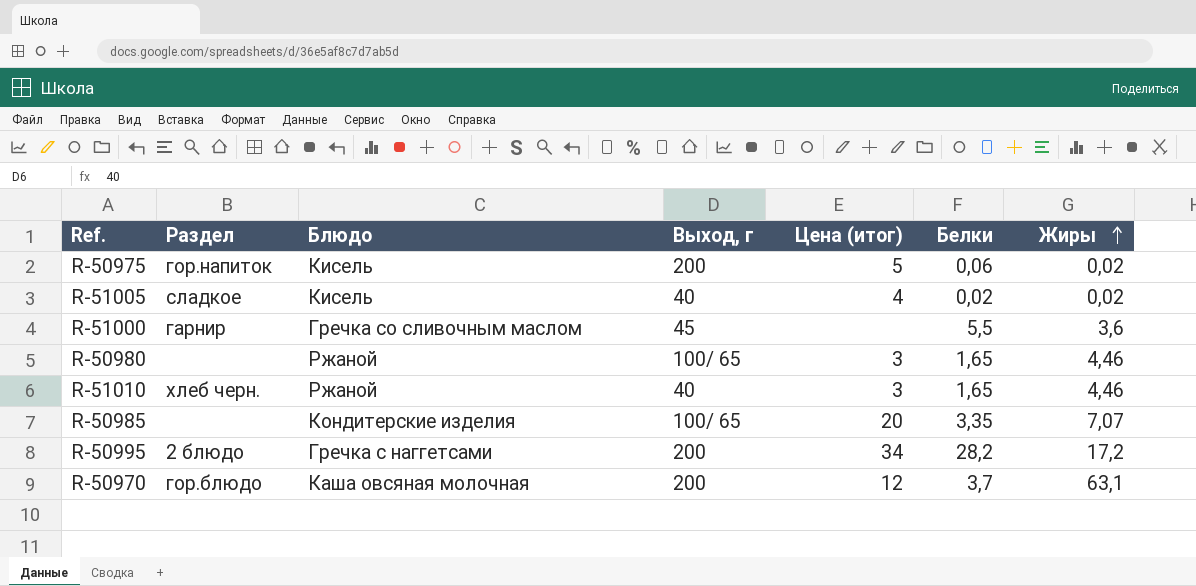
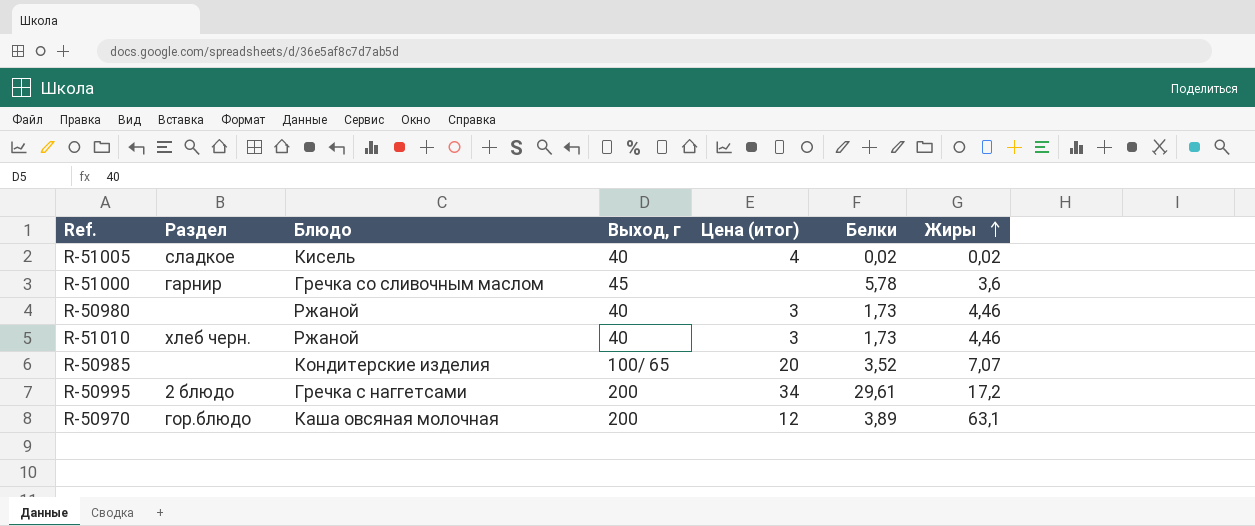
row R-50975: гор.напиток | Кисель | 200 | 5 | 0,06 | 0,02 -> none
R-51000 | Белки: 5,5 -> 5,78
R-50980 | Выход, г: 100/ 65 -> 40
R-50980 | Белки: 1,65 -> 1,73
R-51010 | Белки: 1,65 -> 1,73
R-50985 | Белки: 3,35 -> 3,52
R-50995 | Белки: 28,2 -> 29,61
R-50970 | Белки: 3,7 -> 3,89

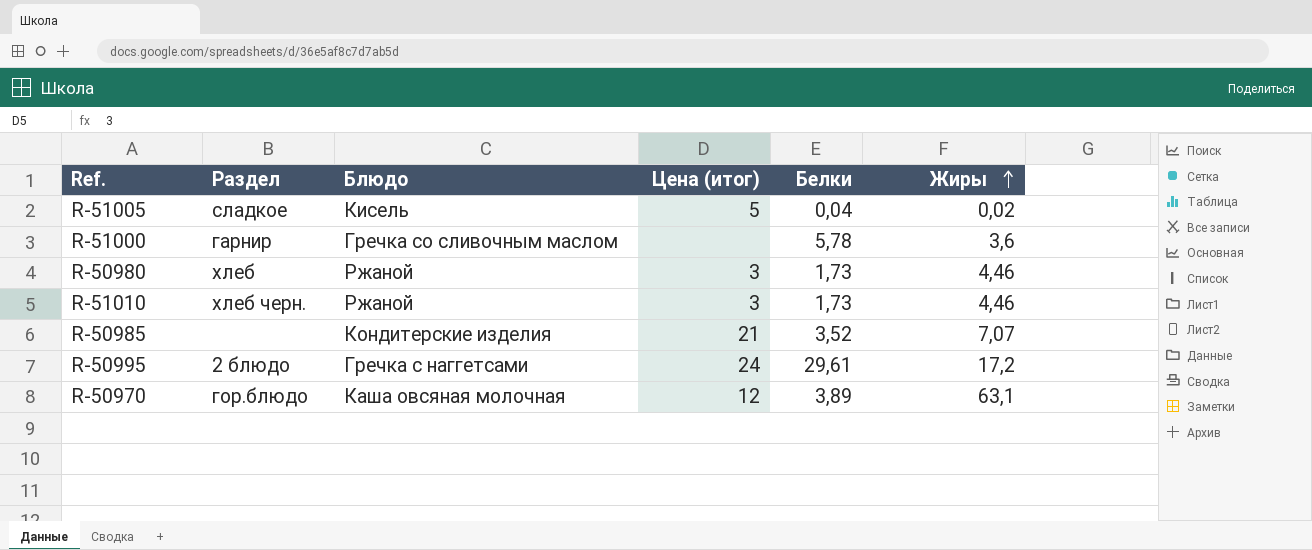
column Выход, г | position: 4 -> none
R-51005 | Цена (итог): 4 -> 5
R-51005 | Белки: 0,02 -> 0,04
R-50980 | Раздел: none -> хлеб
R-50985 | Цена (итог): 20 -> 21
R-50995 | Цена (итог): 34 -> 24

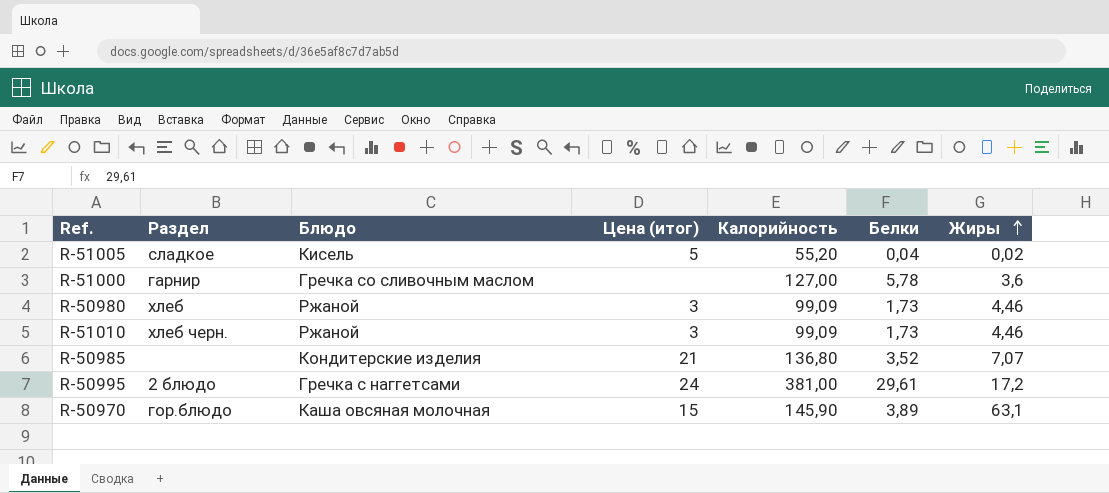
column Калорийность | position: none -> 5
R-50970 | Цена (итог): 12 -> 15

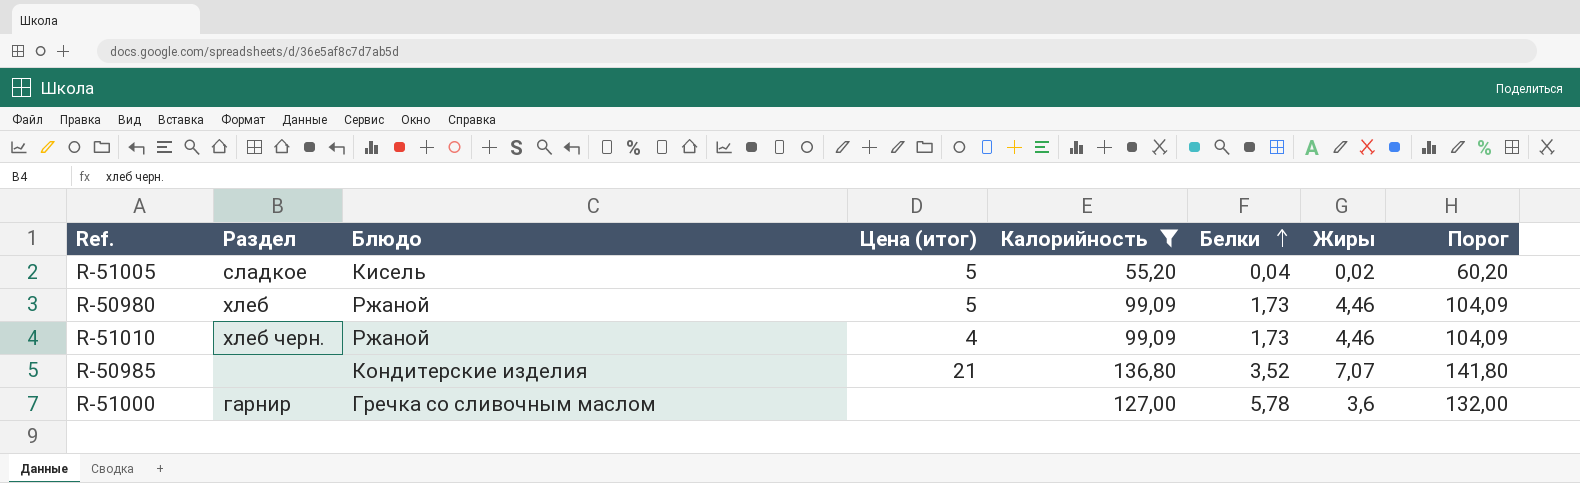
filter: none -> Калорийность <= 136,80
row order: Жиры ascending -> Белки ascending
column Порог | formula: none -> [Калорийность] + 5
R-50980 | Цена (итог): 3 -> 5
R-51010 | Цена (итог): 3 -> 4

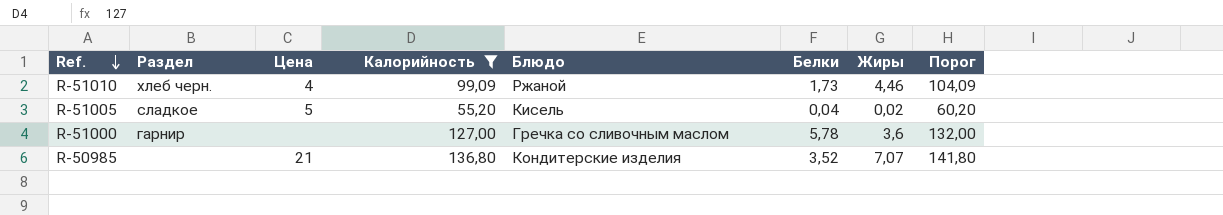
row order: Белки ascending -> Ref. descending
column name: Цена (итог) -> Цена
column Блюдо | position: 3 -> 5
row R-50980: хлеб | Ржаной | 5 | 99,09 | 1,73 | 4,46 | 104,09 -> none

